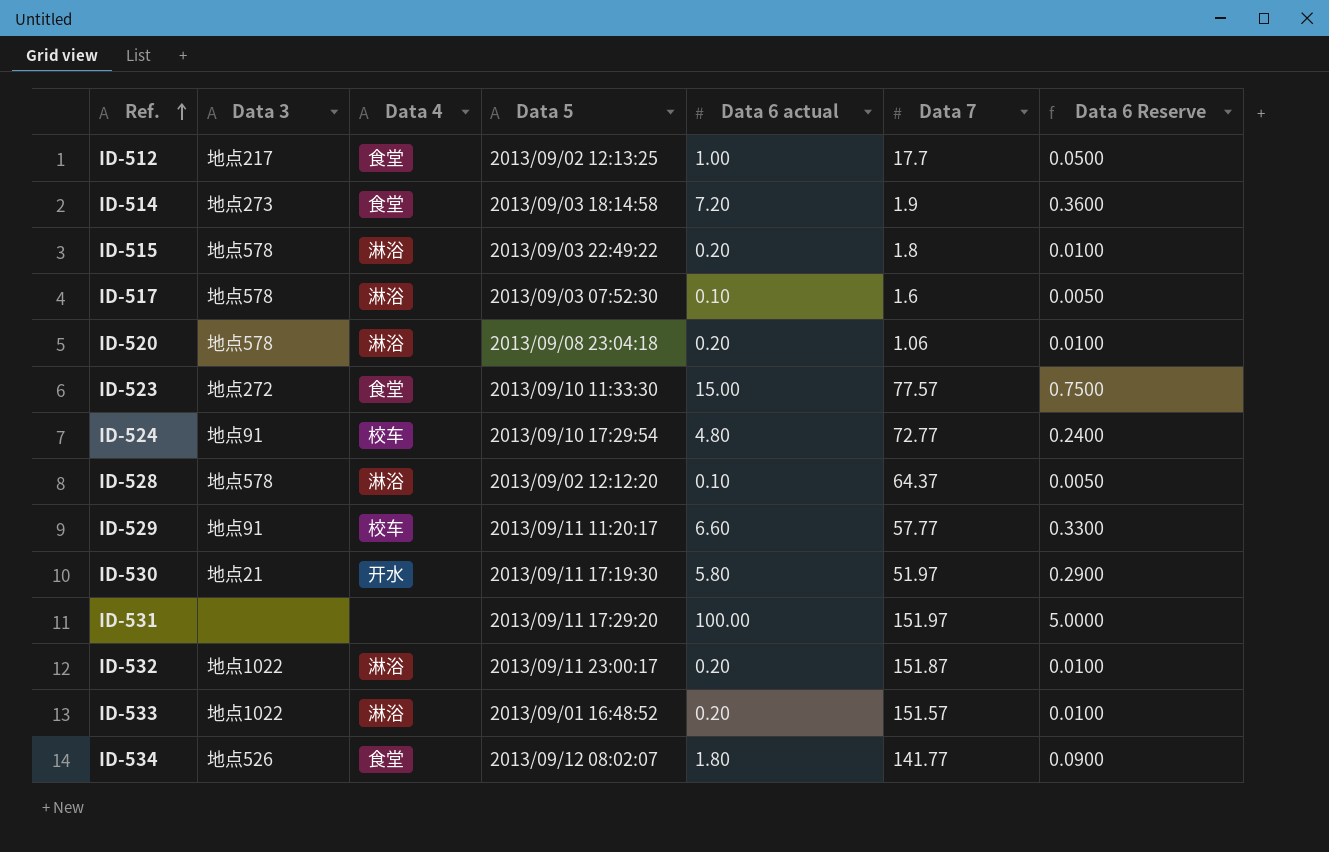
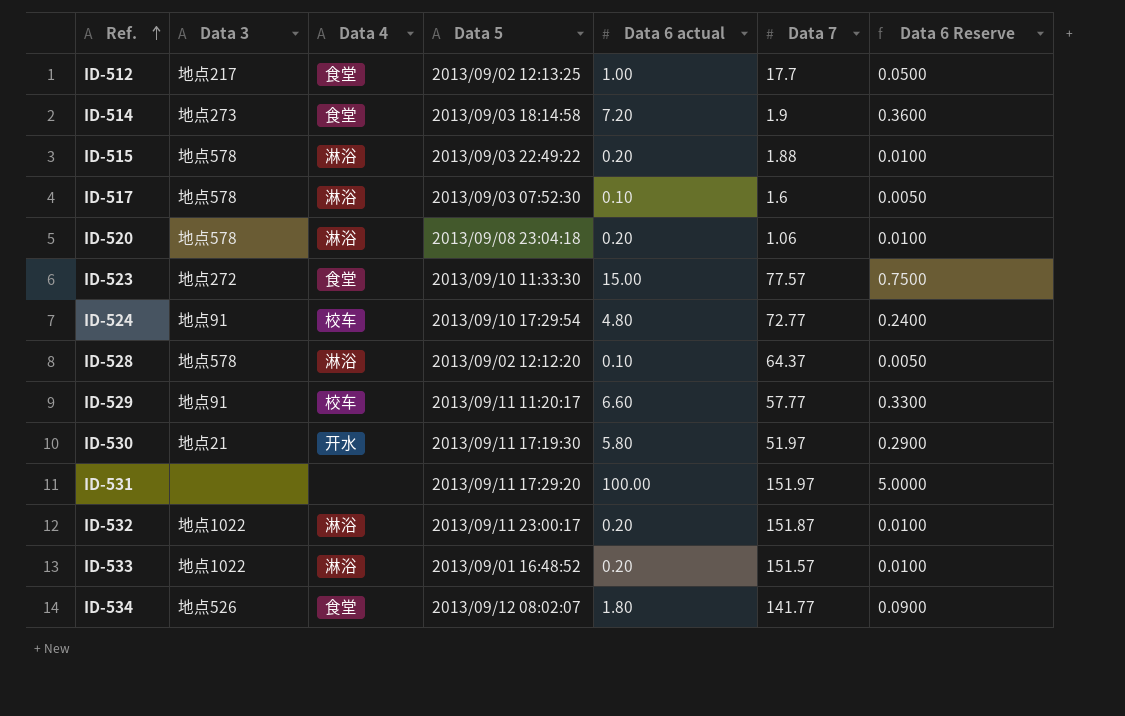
ID-515 | Data 7: 1.8 -> 1.88

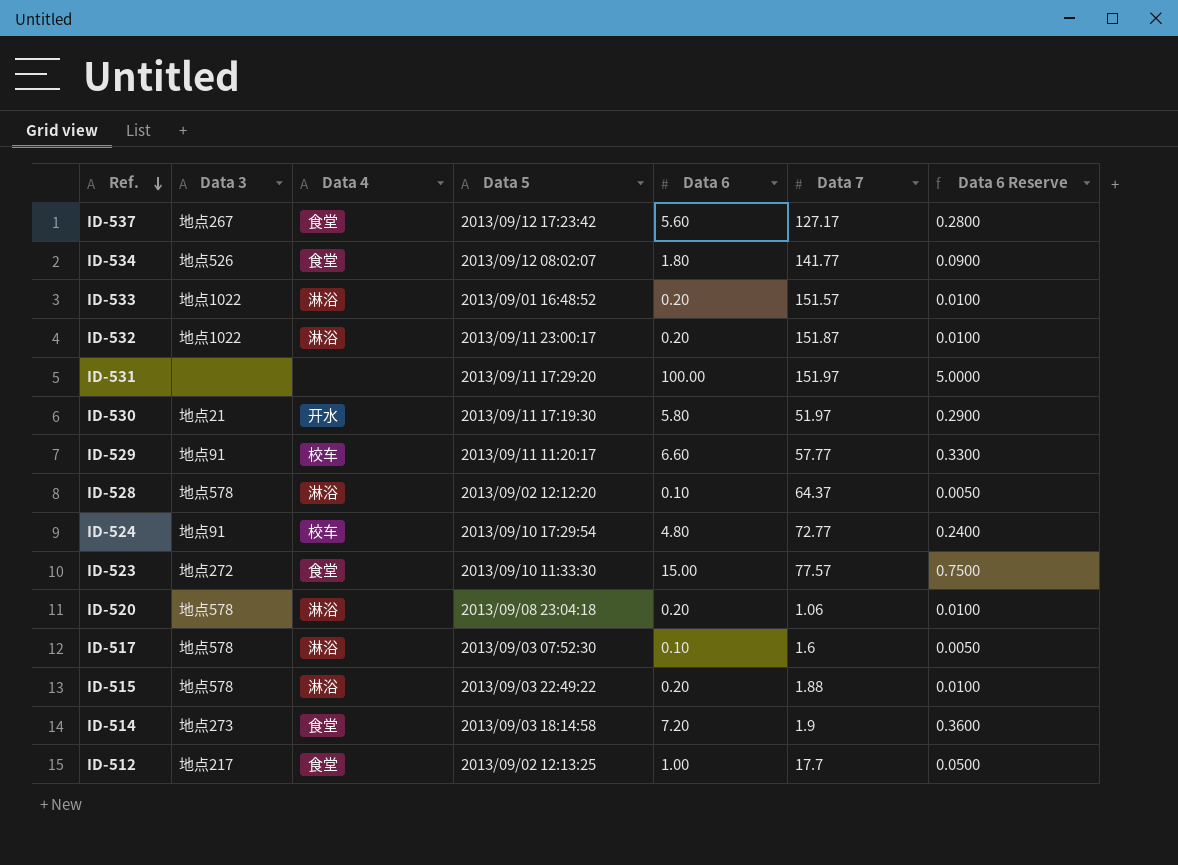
row order: Ref. ascending -> Ref. descending
column name: Data 6 actual -> Data 6
row ID-537: none -> 地点267 | 食堂 | 2013/09/12 17:23:42 | 5.60 | 127.17 | 0.2800

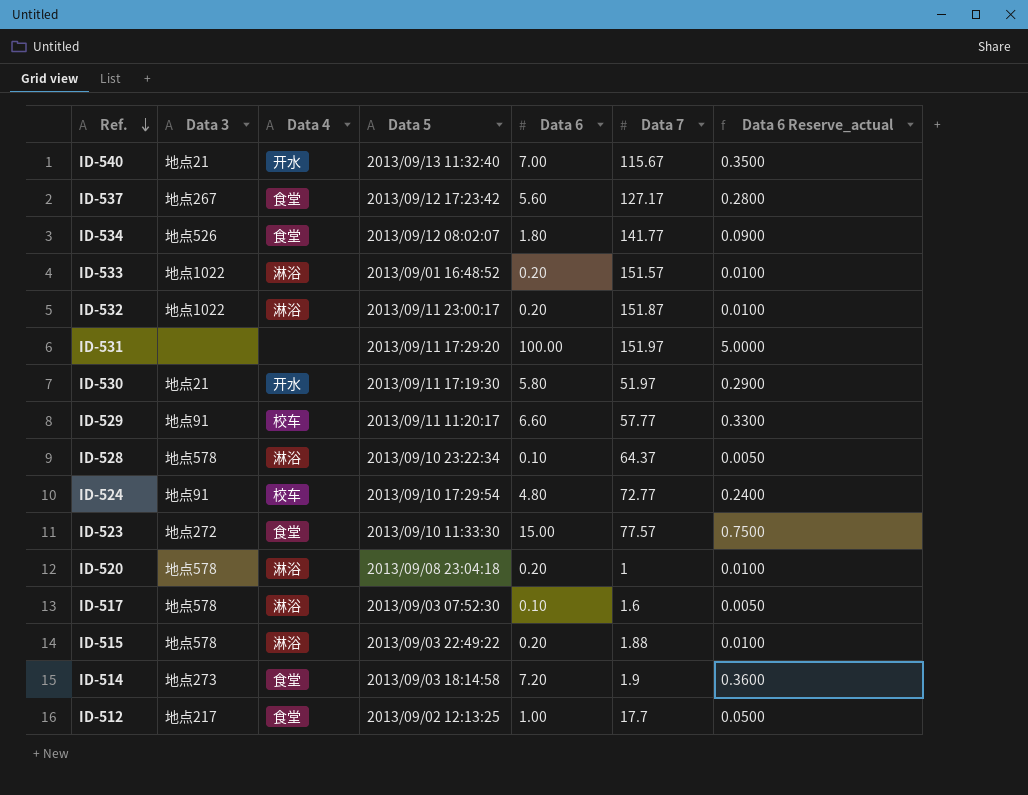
column name: Data 6 Reserve -> Data 6 Reserve_actual
row ID-540: none -> 地点21 | 开水 | 2013/09/13 11:32:40 | 7.00 | 115.67 | 0.3500
ID-528 | Data 5: 2013/09/02 12:12:20 -> 2013/09/10 23:22:34
ID-520 | Data 7: 1.06 -> 1

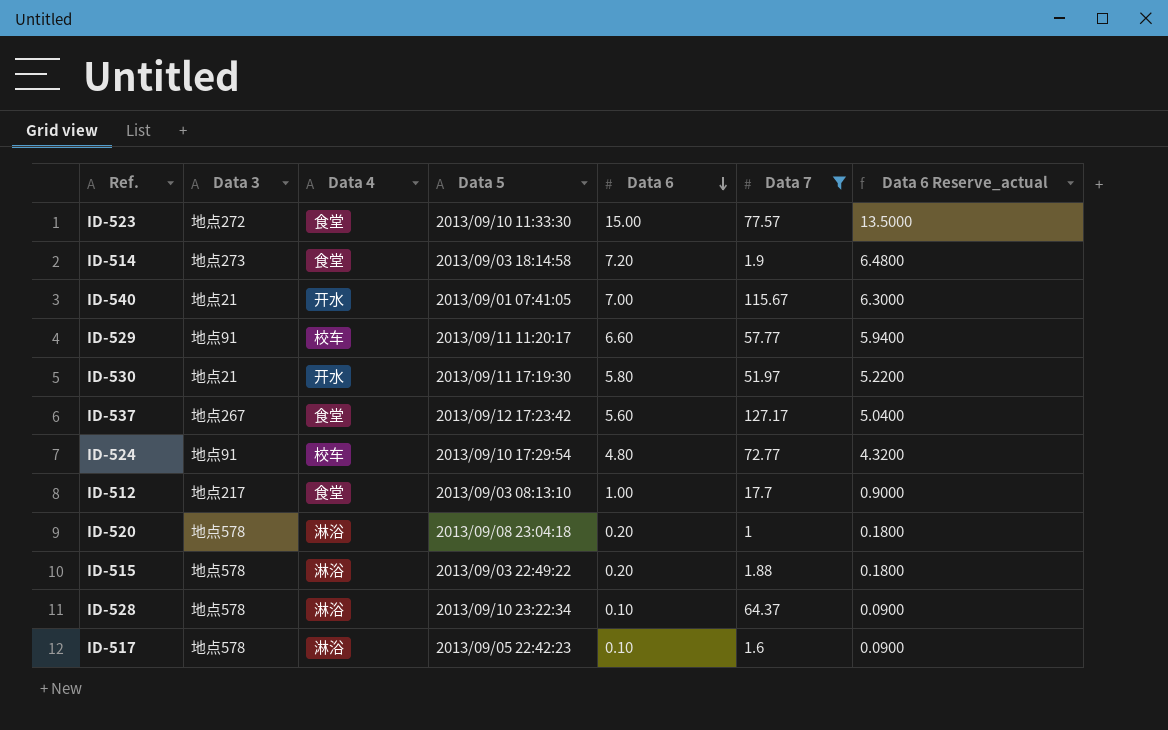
filter: none -> Data 7 <= 127.17
row order: Ref. descending -> Data 6 descending
column Data 6 Reserve_actual | formula: [Data 6] * 0.05 -> [Data 6] * 0.9
ID-540 | Data 5: 2013/09/13 11:32:40 -> 2013/09/01 07:41:05
ID-512 | Data 5: 2013/09/02 12:13:25 -> 2013/09/03 08:13:10
ID-517 | Data 5: 2013/09/03 07:52:30 -> 2013/09/05 22:42:23

